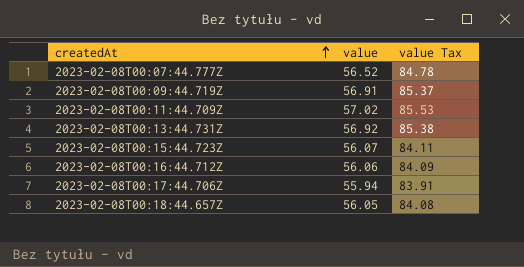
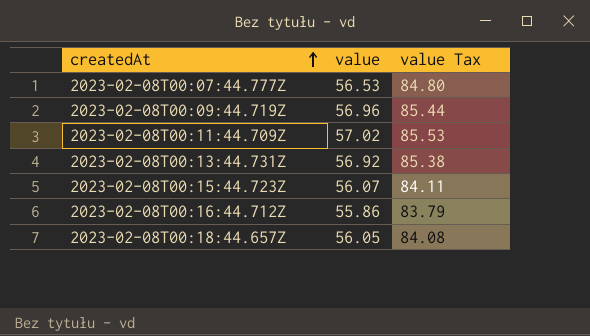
row 2023-02-08T00:17:44.706Z: 55.94 | 83.91 -> none
2023-02-08T00:07:44.777Z | value: 56.52 -> 56.53
2023-02-08T00:07:44.777Z | value Tax: 84.78 -> 84.80
2023-02-08T00:09:44.719Z | value: 56.91 -> 56.96
2023-02-08T00:09:44.719Z | value Tax: 85.37 -> 85.44
2023-02-08T00:16:44.712Z | value: 56.06 -> 55.86
2023-02-08T00:16:44.712Z | value Tax: 84.09 -> 83.79

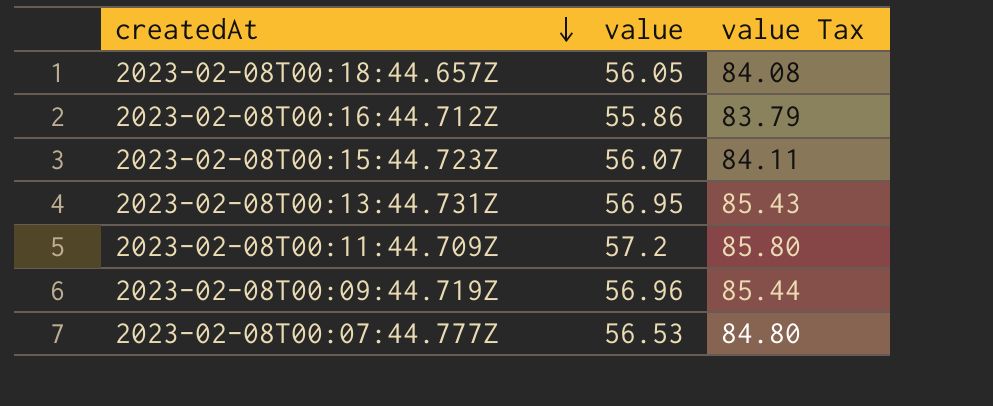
row order: createdAt ascending -> createdAt descending
2023-02-08T00:13:44.731Z | value: 56.92 -> 56.95
2023-02-08T00:13:44.731Z | value Tax: 85.38 -> 85.43
2023-02-08T00:11:44.709Z | value: 57.02 -> 57.2
2023-02-08T00:11:44.709Z | value Tax: 85.53 -> 85.80

